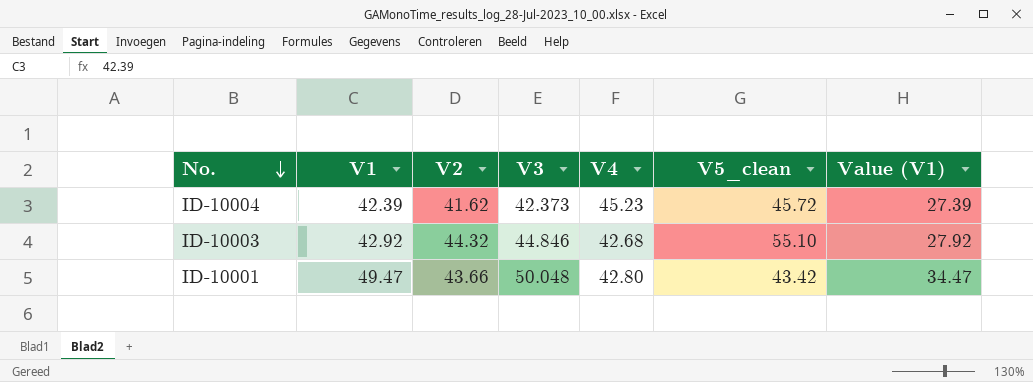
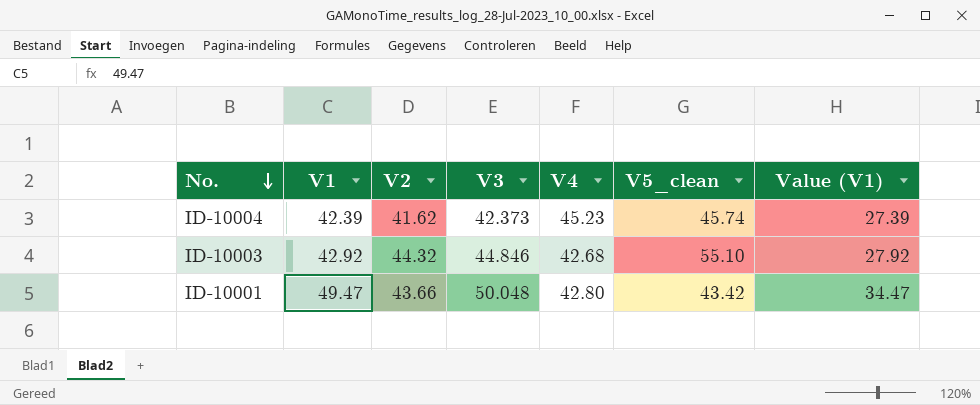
ID-10004 | V5_clean: 45.72 -> 45.74

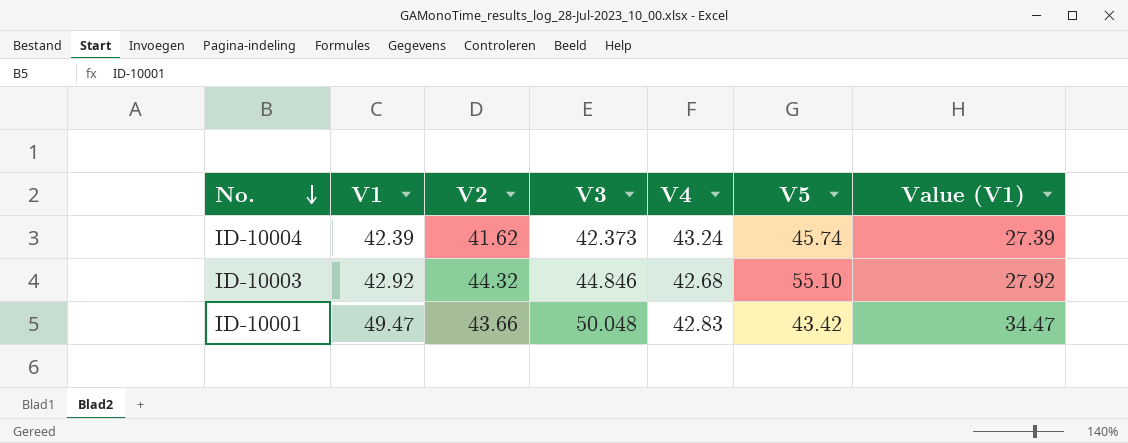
column name: V5_clean -> V5
ID-10004 | V4: 45.23 -> 43.24
ID-10001 | V4: 42.80 -> 42.83

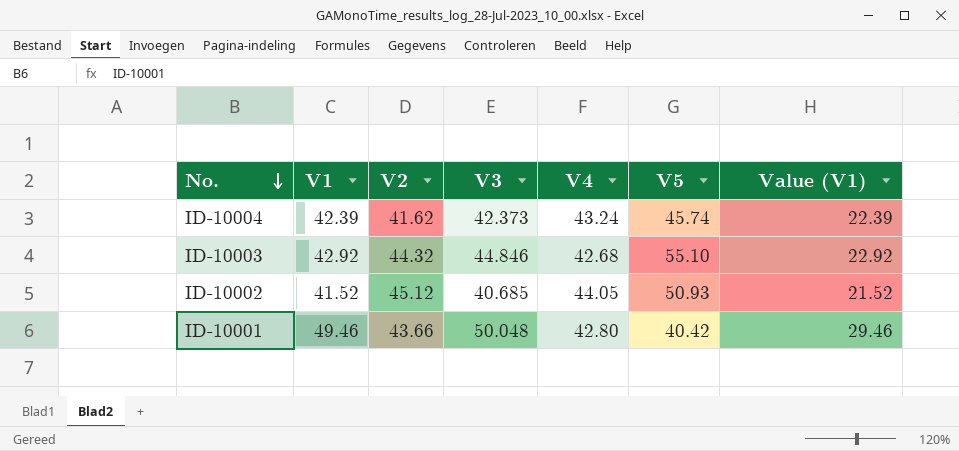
column Value (V1) | formula: [V1] - 15 -> [V1] - 20
row ID-10002: none -> 41.52 | 45.12 | 40.685 | 44.05 | 50.93 | 21.52
ID-10001 | V1: 49.47 -> 49.46
ID-10001 | V4: 42.83 -> 42.80
ID-10001 | V5: 43.42 -> 40.42

